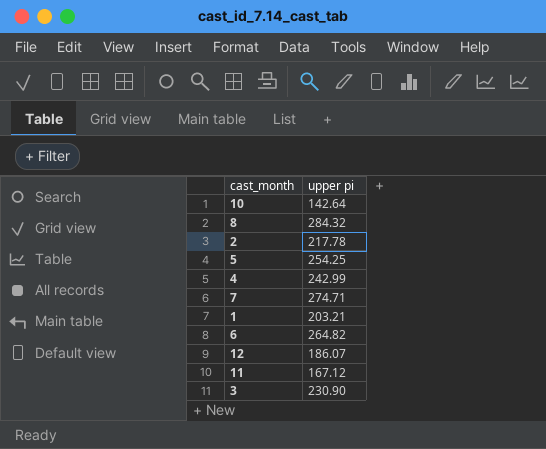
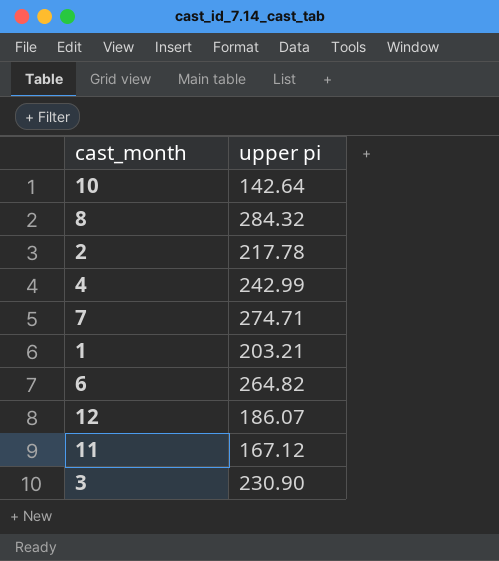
row 5: 254.25 -> none

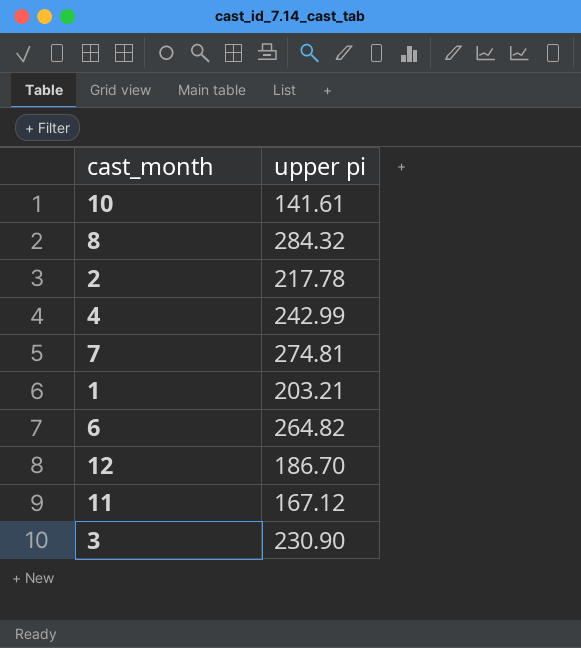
10 | upper pi: 142.64 -> 141.61
7 | upper pi: 274.71 -> 274.81
12 | upper pi: 186.07 -> 186.70

